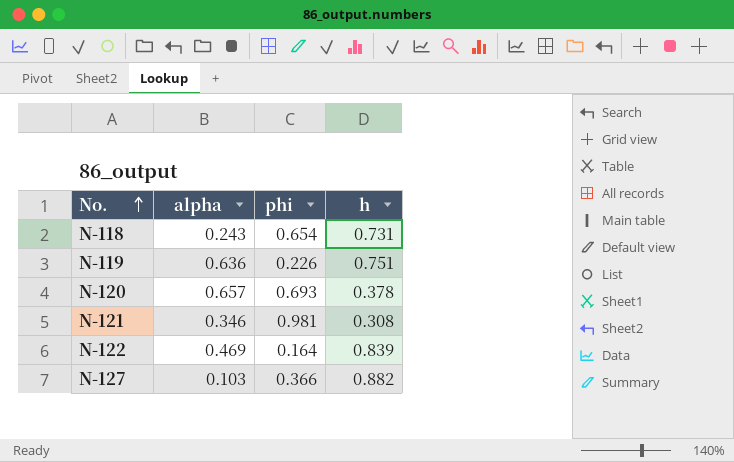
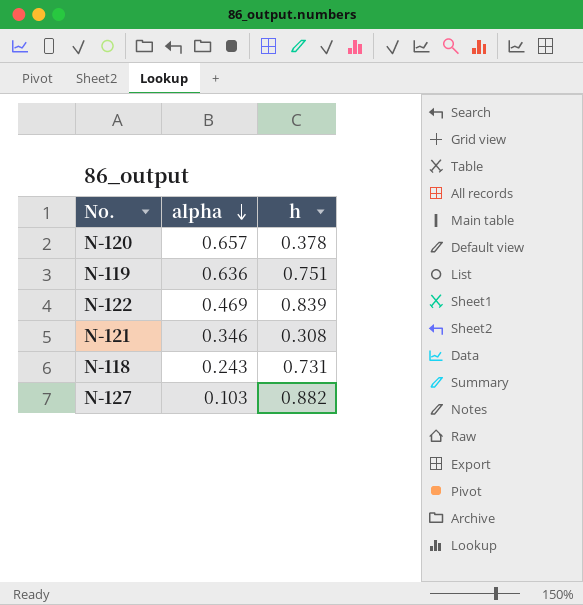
row order: No. ascending -> alpha descending
column phi | position: 3 -> none

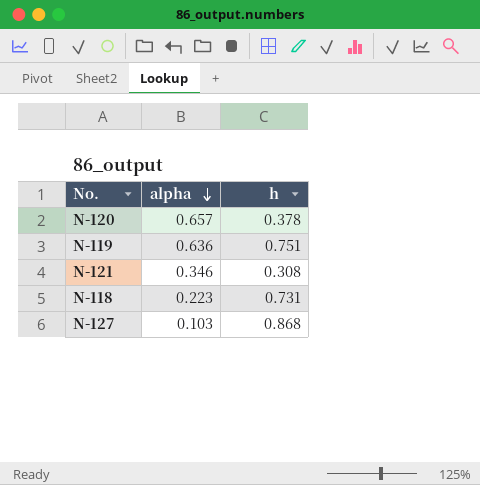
row N-122: 0.469 | 0.839 -> none
N-118 | alpha: 0.243 -> 0.223
N-127 | h: 0.882 -> 0.868

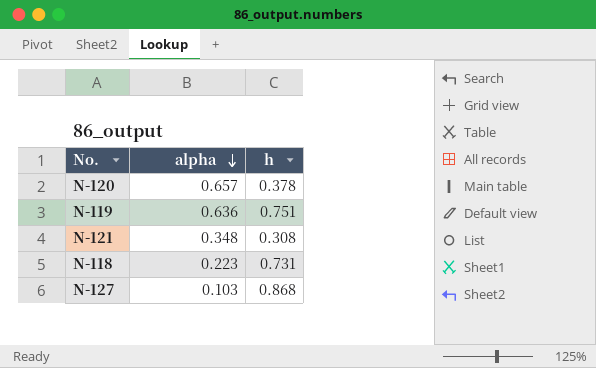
N-121 | alpha: 0.346 -> 0.348

